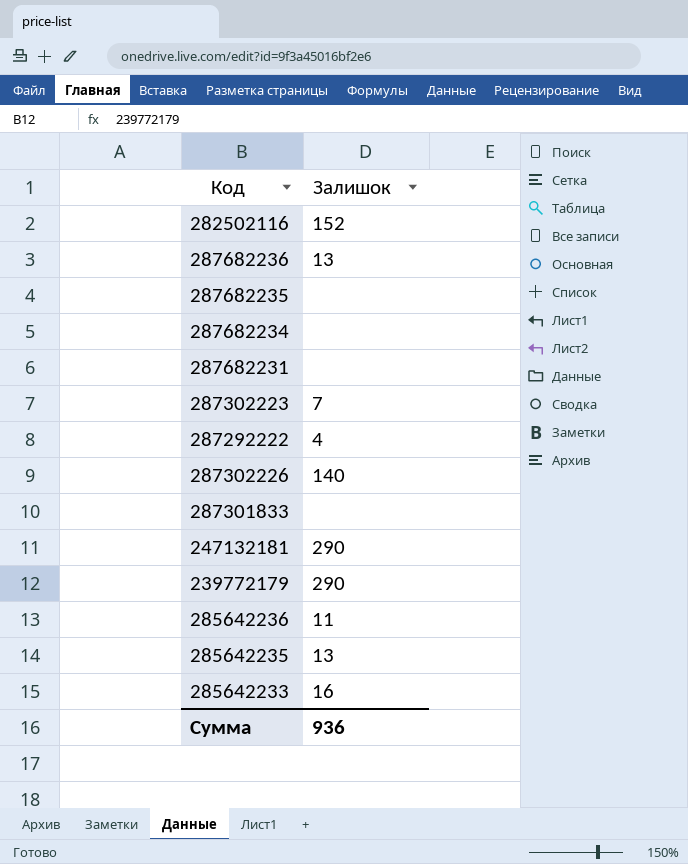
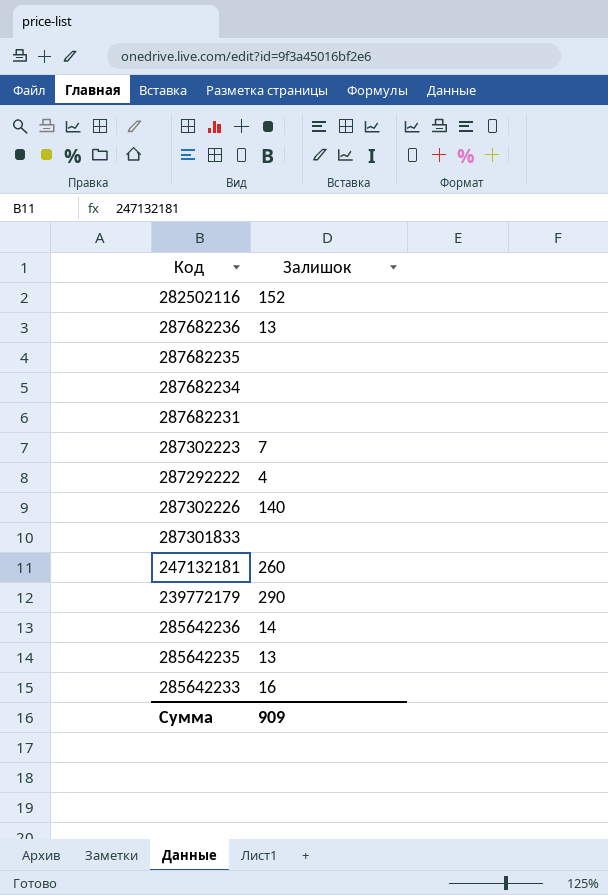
247132181 | Залишок: 290 -> 260
285642236 | Залишок: 11 -> 14
Сумма | Залишок: 936 -> 909

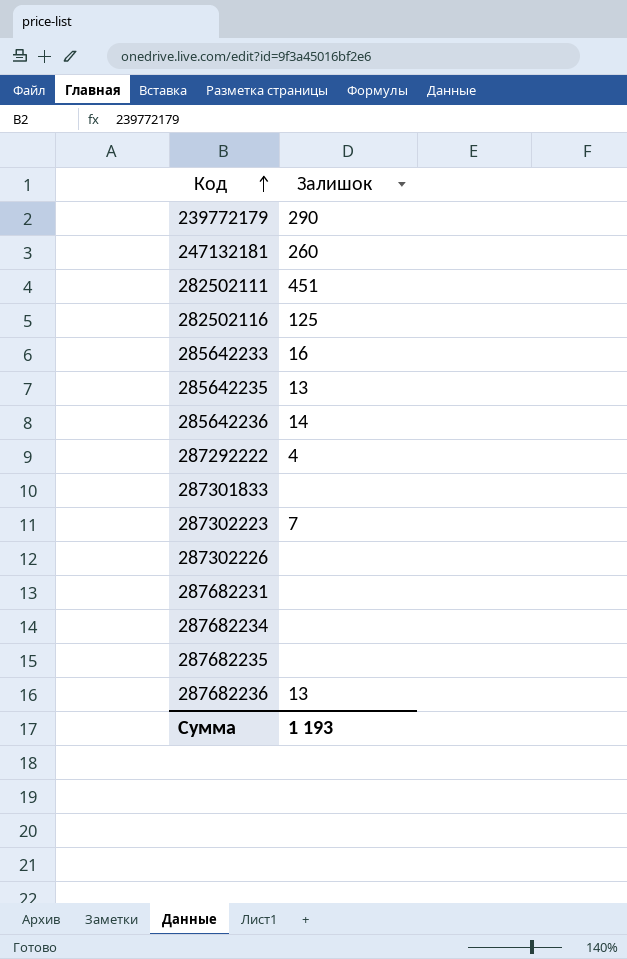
row order: none -> Код ascending
row 282502111: none -> 451
282502116 | Залишок: 152 -> 125
287302226 | Залишок: 140 -> none
Сумма | Залишок: 909 -> 1 193

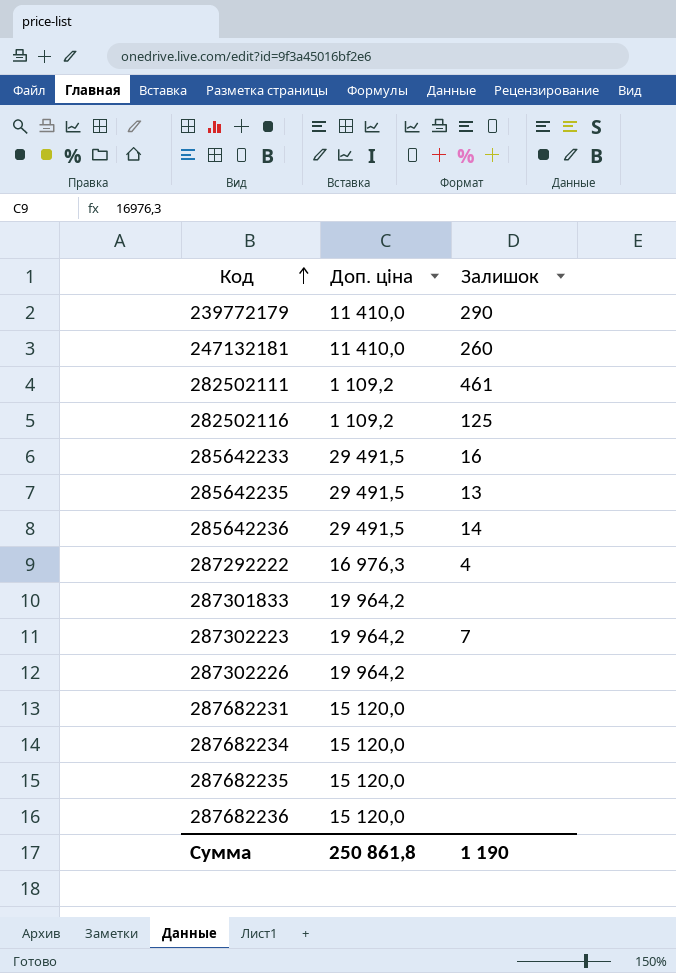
column Доп. ціна | position: none -> 2
282502111 | Залишок: 451 -> 461
287682236 | Залишок: 13 -> none
Сумма | Залишок: 1 193 -> 1 190

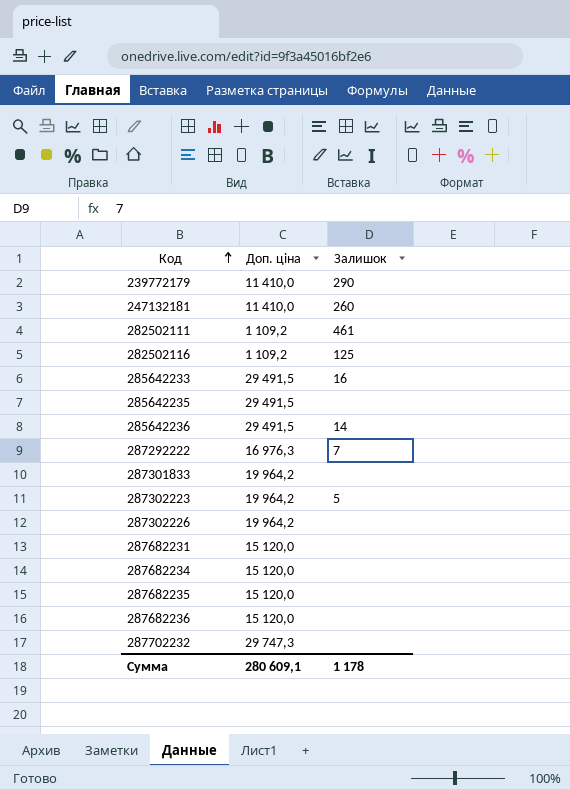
285642235 | Залишок: 13 -> none
287292222 | Залишок: 4 -> 7
287302223 | Залишок: 7 -> 5
row 287702232: none -> 29 747,3 | none
Сумма | Доп. ціна: 250 861,8 -> 280 609,1
Сумма | Залишок: 1 190 -> 1 178

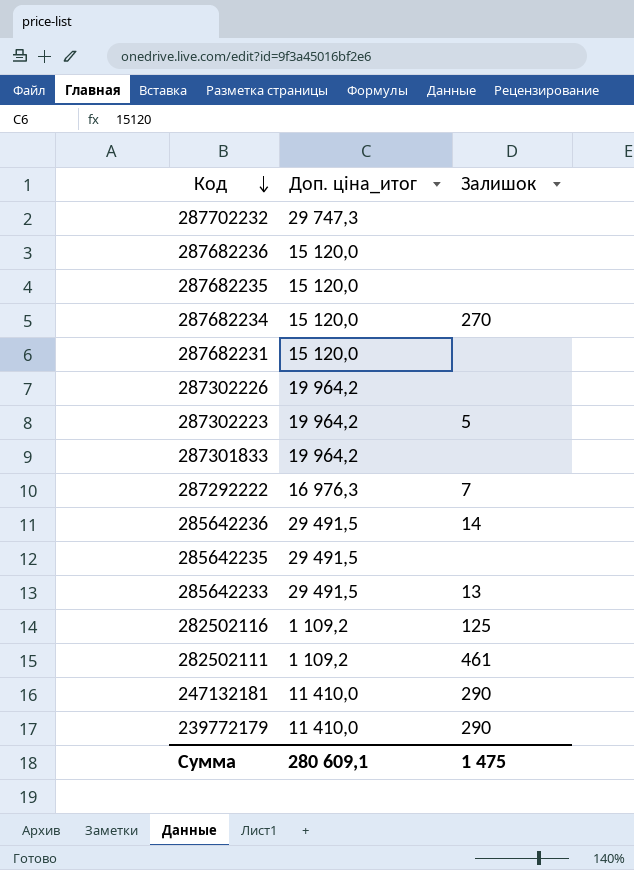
row order: Код ascending -> Код descending
column name: Доп. ціна -> Доп. ціна_итог
287682234 | Залишок: none -> 270
285642233 | Залишок: 16 -> 13
247132181 | Залишок: 260 -> 290
Сумма | Залишок: 1 178 -> 1 475

